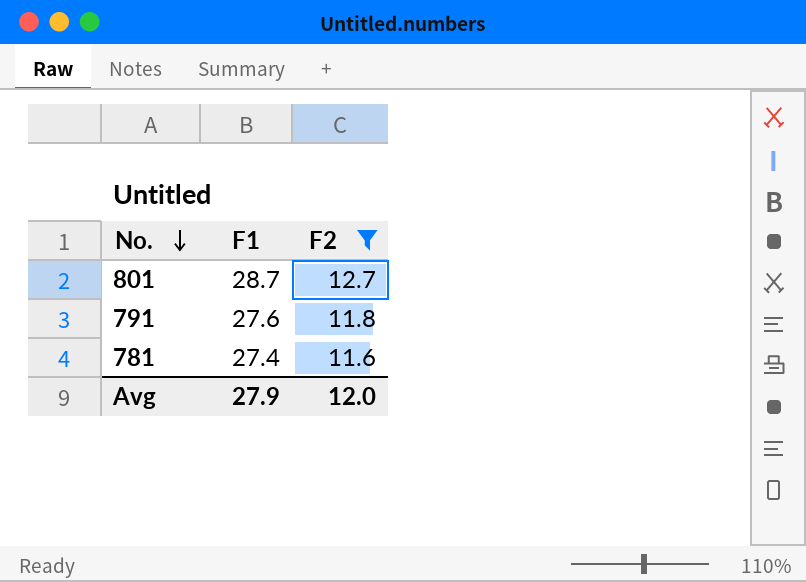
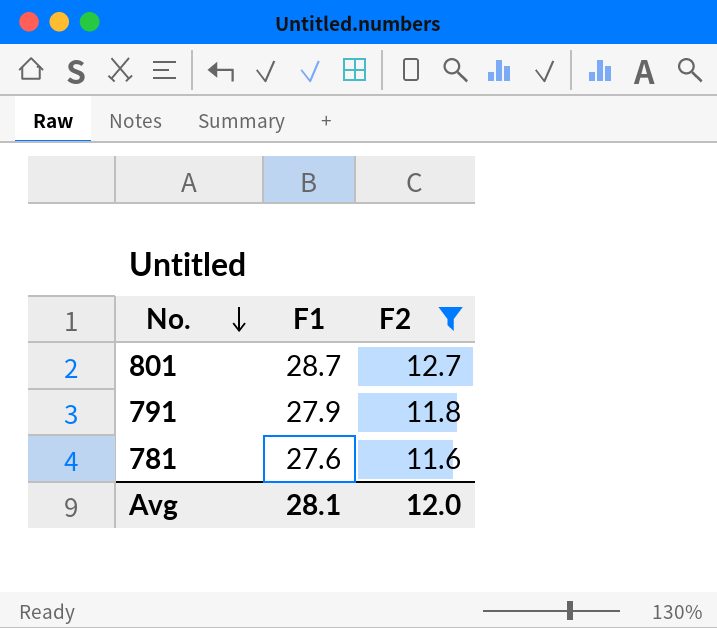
791 | F1: 27.6 -> 27.9
781 | F1: 27.4 -> 27.6
Avg | F1: 27.9 -> 28.1

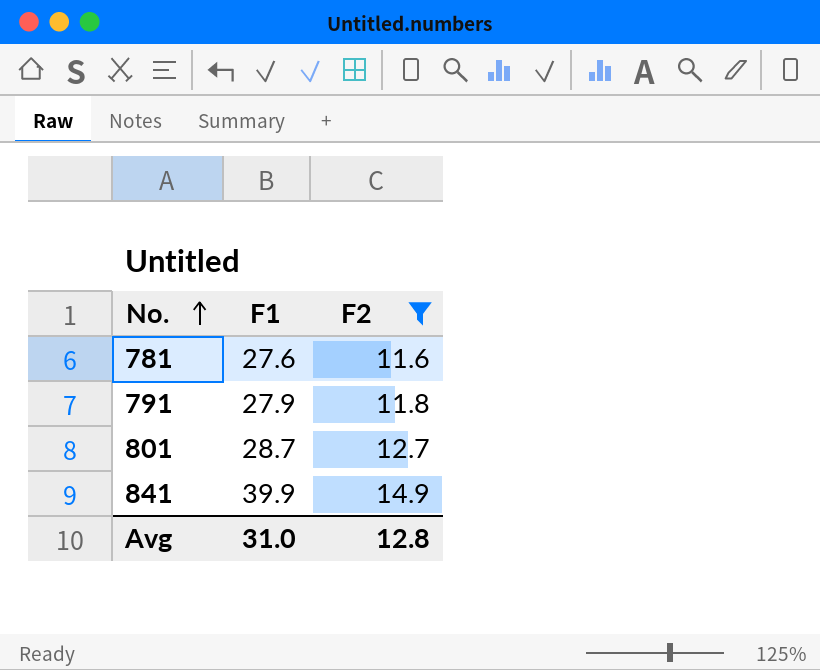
row order: No. descending -> No. ascending
row 841: none -> 39.9 | 14.9
Avg | F1: 28.1 -> 31.0
Avg | F2: 12.0 -> 12.8

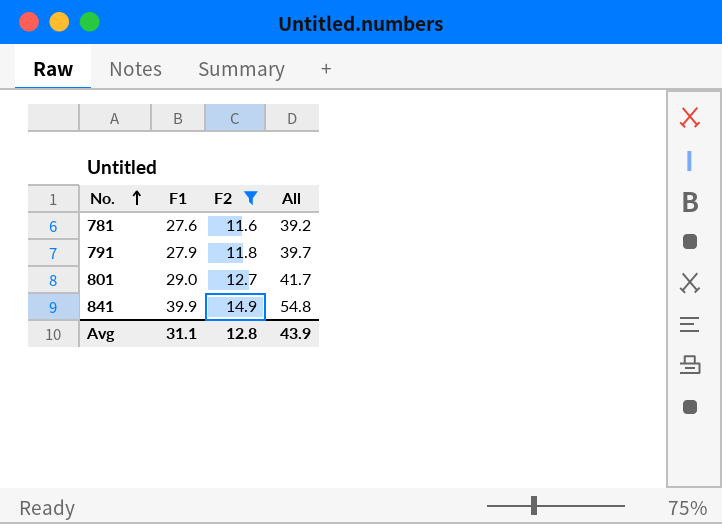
column All | formula: none -> [F1] + [F2]
801 | F1: 28.7 -> 29.0
Avg | F1: 31.0 -> 31.1

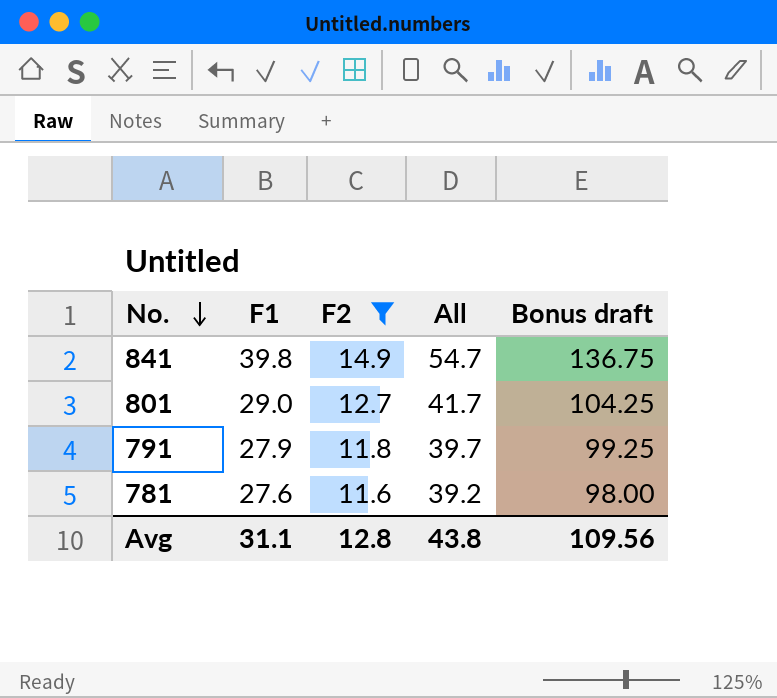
row order: No. ascending -> No. descending
column Bonus draft | formula: none -> [All] * 2.5
841 | F1: 39.9 -> 39.8
841 | All: 54.8 -> 54.7
Avg | All: 43.9 -> 43.8

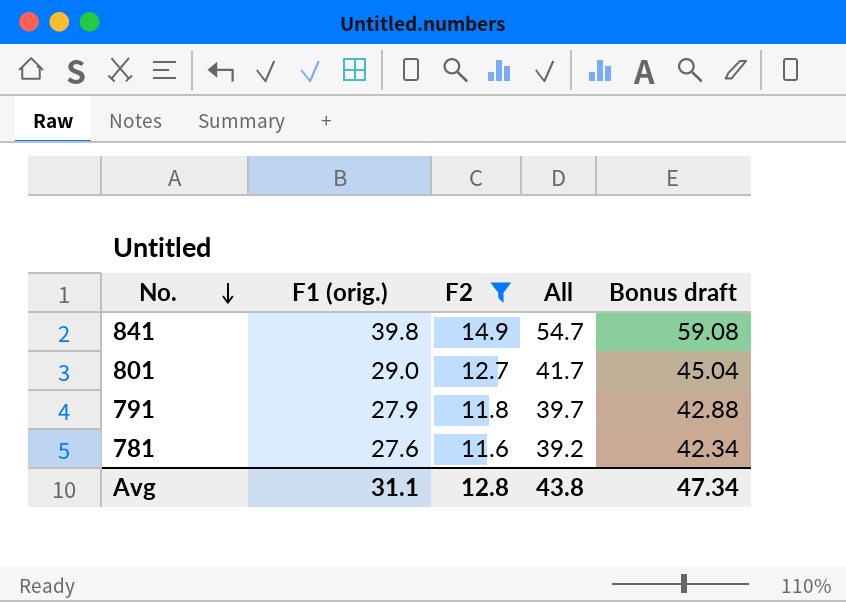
column name: F1 -> F1 (orig.)
column Bonus draft | formula: [All] * 2.5 -> [All] * 1.08
Avg | Bonus draft: 109.56 -> 47.34

